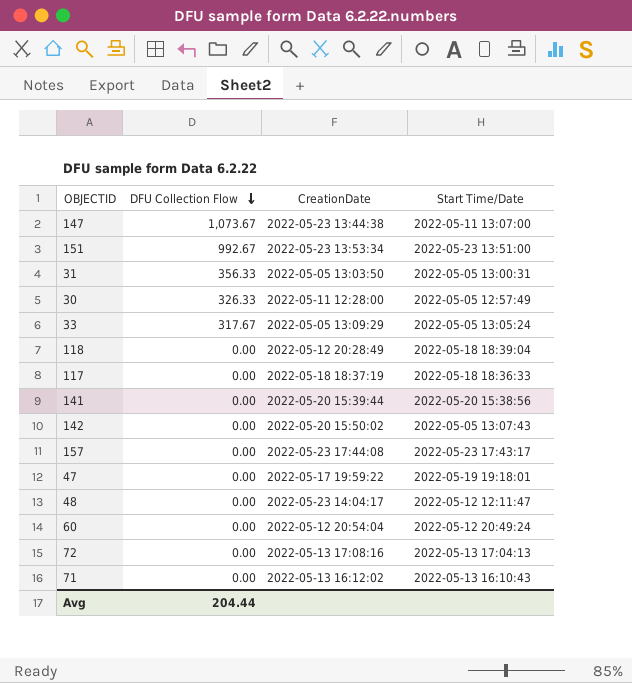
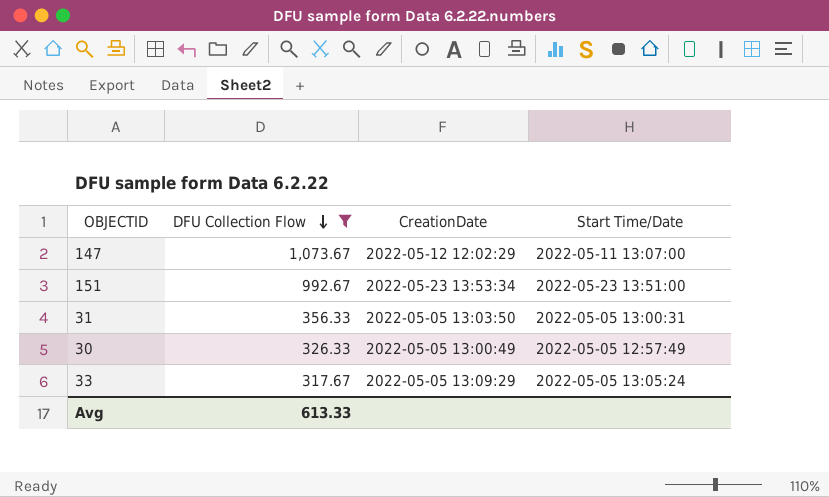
filter: none -> DFU Collection Flow != 0.00
147 | CreationDate: 2022-05-23 13:44:38 -> 2022-05-12 12:02:29
30 | CreationDate: 2022-05-11 12:28:00 -> 2022-05-05 13:00:49
Avg | DFU Collection Flow: 204.44 -> 613.33

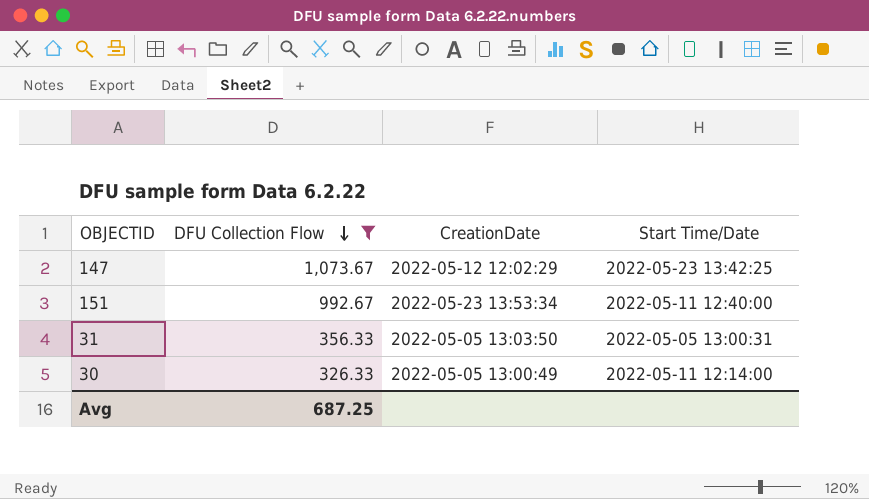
row 33: 317.67 | 2022-05-05 13:09:29 | 2022-05-05 13:05:24 -> none
147 | Start Time/Date: 2022-05-11 13:07:00 -> 2022-05-23 13:42:25
151 | Start Time/Date: 2022-05-23 13:51:00 -> 2022-05-11 12:40:00
30 | Start Time/Date: 2022-05-05 12:57:49 -> 2022-05-11 12:14:00
Avg | DFU Collection Flow: 613.33 -> 687.25

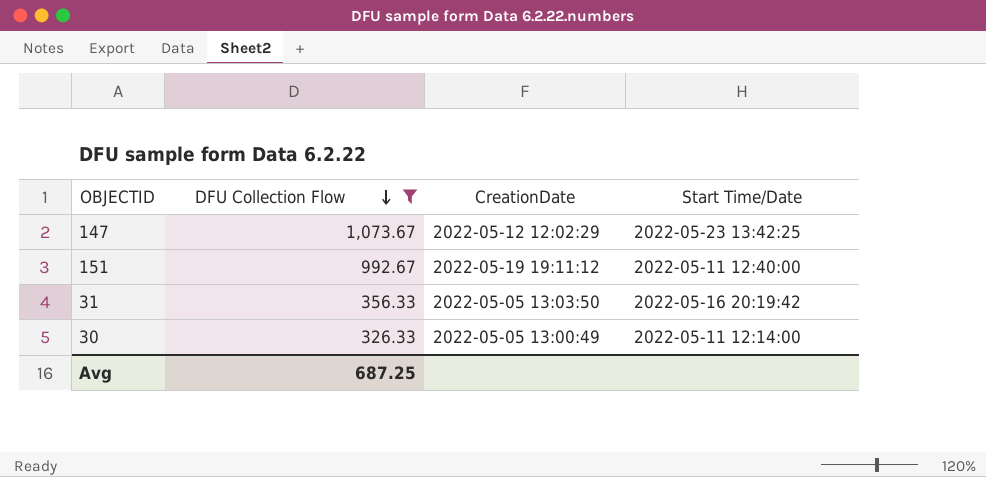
151 | CreationDate: 2022-05-23 13:53:34 -> 2022-05-19 19:11:12
31 | Start Time/Date: 2022-05-05 13:00:31 -> 2022-05-16 20:19:42

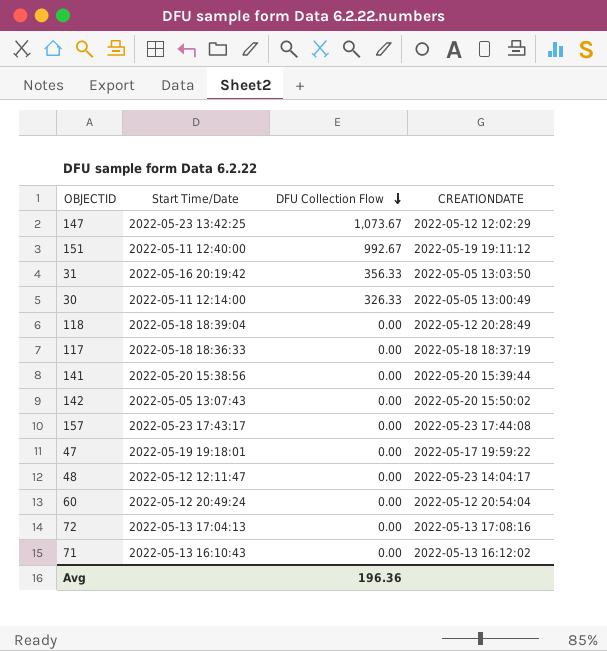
filter: DFU Collection Flow != 0.00 -> none
column Start Time/Date | position: 4 -> 2
column name: CreationDate -> CREATIONDATE
Avg | DFU Collection Flow: 687.25 -> 196.36

